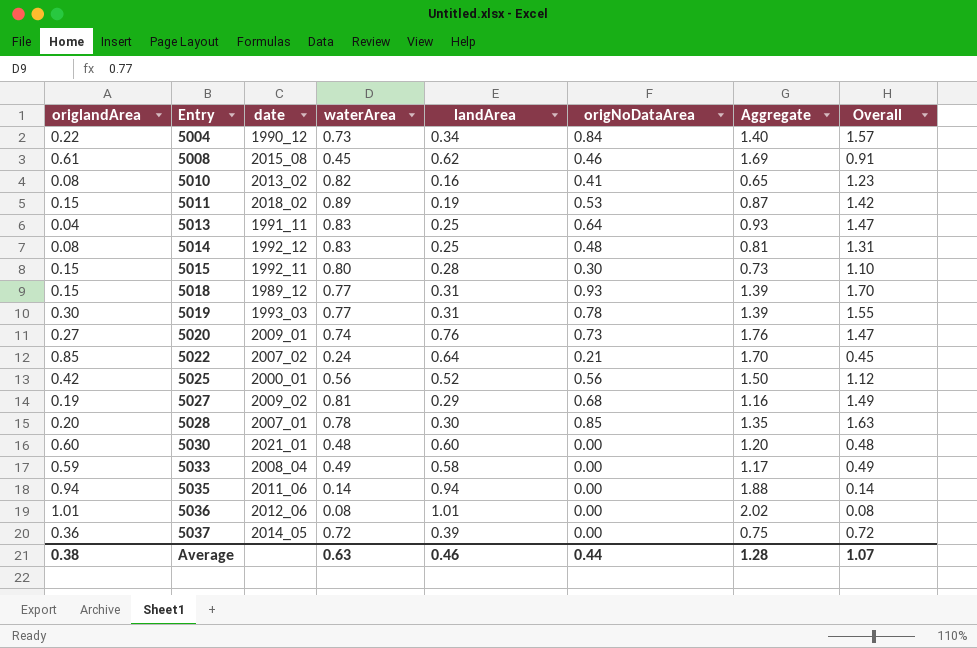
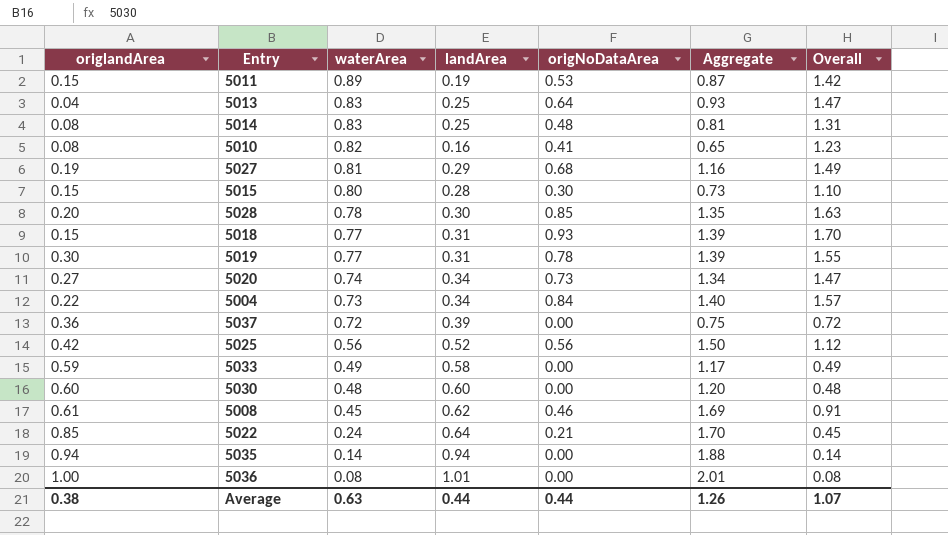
row order: Entry ascending -> waterArea descending
column date | position: 3 -> none
5020 | landArea: 0.76 -> 0.34
5020 | Aggregate: 1.76 -> 1.34
5036 | origlandArea: 1.01 -> 1.00
5036 | Aggregate: 2.02 -> 2.01
Average | landArea: 0.46 -> 0.44
Average | Aggregate: 1.28 -> 1.26

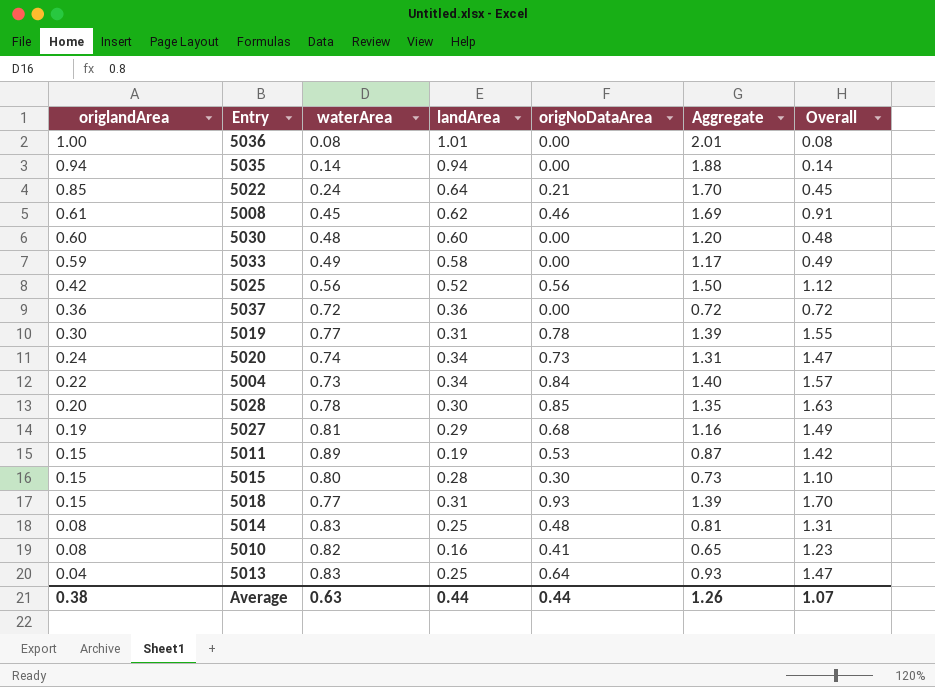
row order: waterArea descending -> origlandArea descending
5037 | landArea: 0.39 -> 0.36
5037 | Aggregate: 0.75 -> 0.72
5020 | origlandArea: 0.27 -> 0.24
5020 | Aggregate: 1.34 -> 1.31

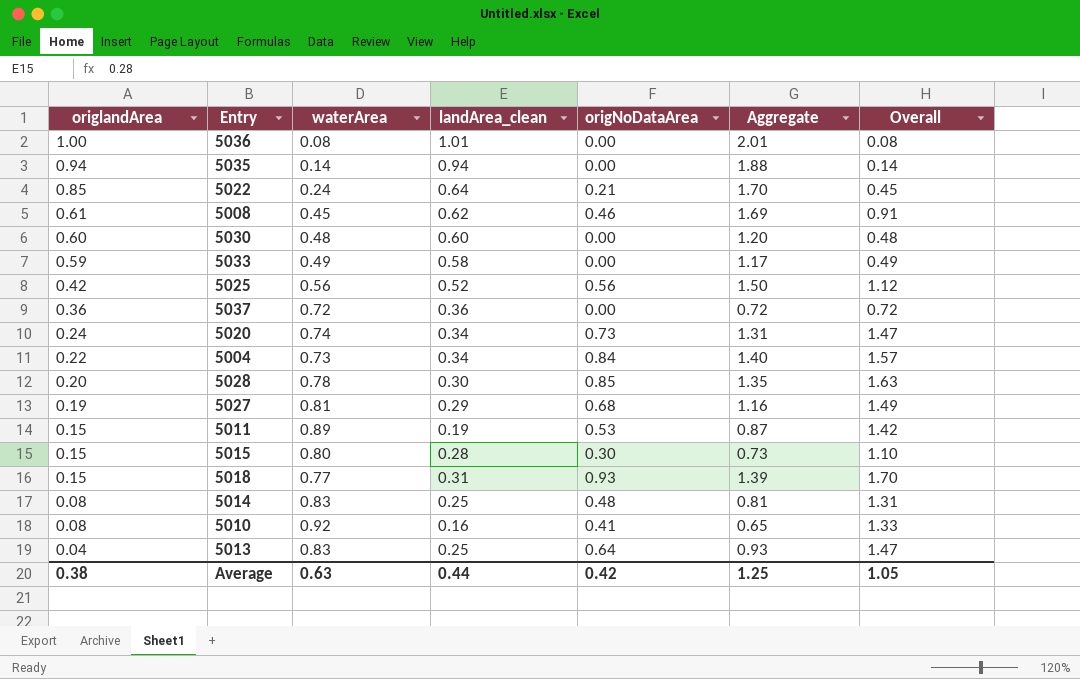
column name: landArea -> landArea_clean
row 5019: 0.30 | 0.77 | 0.31 | 0.78 | 1.39 | 1.55 -> none
5010 | waterArea: 0.82 -> 0.92
5010 | Overall: 1.23 -> 1.33
Average | origNoDataArea: 0.44 -> 0.42
Average | Aggregate: 1.26 -> 1.25
Average | Overall: 1.07 -> 1.05

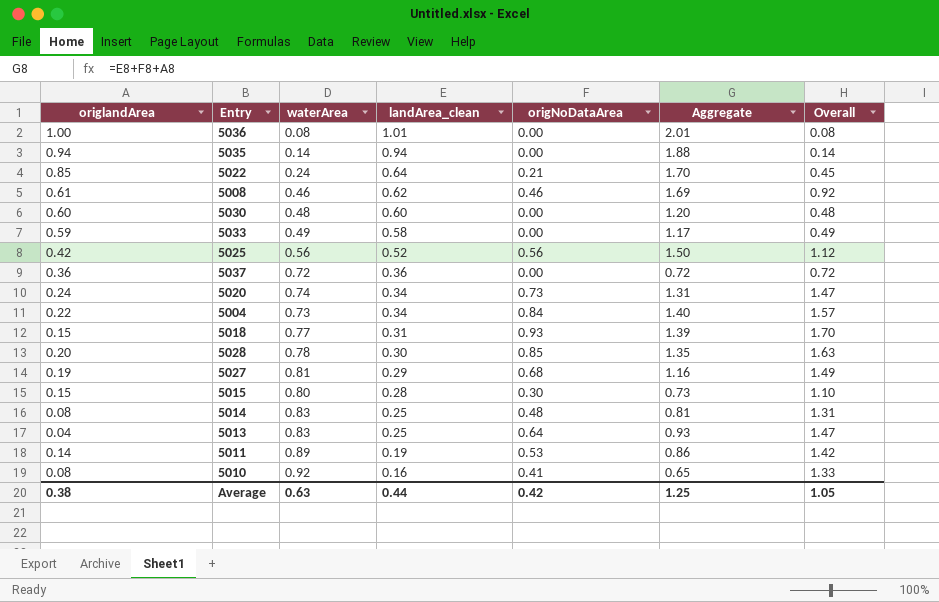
row order: origlandArea descending -> landArea_clean descending
5008 | waterArea: 0.45 -> 0.46
5008 | Overall: 0.91 -> 0.92
5011 | origlandArea: 0.15 -> 0.14
5011 | Aggregate: 0.87 -> 0.86

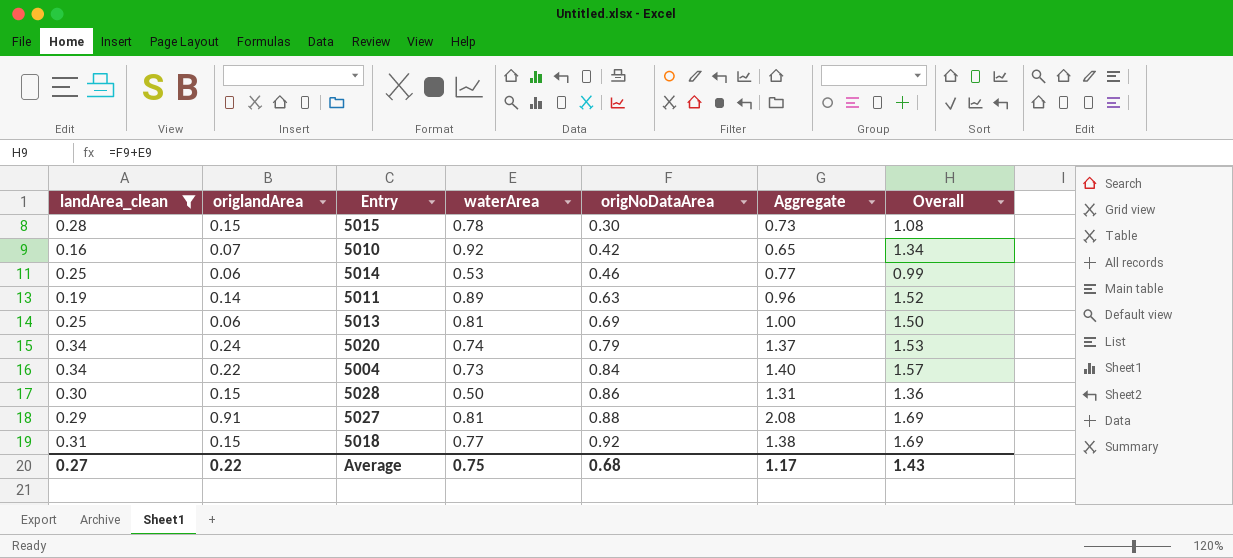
filter: none -> landArea_clean <= 0.34
row order: landArea_clean descending -> origNoDataArea ascending
column landArea_clean | position: 4 -> 1
5015 | waterArea: 0.80 -> 0.78
5015 | Overall: 1.10 -> 1.08
5010 | origlandArea: 0.08 -> 0.07
5010 | origNoDataArea: 0.41 -> 0.42
5010 | Overall: 1.33 -> 1.34
5014 | origlandArea: 0.08 -> 0.06
5014 | waterArea: 0.83 -> 0.53
5014 | origNoDataArea: 0.48 -> 0.46
5014 | Aggregate: 0.81 -> 0.77
5014 | Overall: 1.31 -> 0.99
5011 | origNoDataArea: 0.53 -> 0.63
5011 | Aggregate: 0.86 -> 0.96
5011 | Overall: 1.42 -> 1.52
5013 | origlandArea: 0.04 -> 0.06
5013 | waterArea: 0.83 -> 0.81
5013 | origNoDataArea: 0.64 -> 0.69
5013 | Aggregate: 0.93 -> 1.00
5013 | Overall: 1.47 -> 1.50
5020 | origNoDataArea: 0.73 -> 0.79
5020 | Aggregate: 1.31 -> 1.37
5020 | Overall: 1.47 -> 1.53
5028 | origlandArea: 0.20 -> 0.15
5028 | waterArea: 0.78 -> 0.50
5028 | origNoDataArea: 0.85 -> 0.86
5028 | Aggregate: 1.35 -> 1.31
5028 | Overall: 1.63 -> 1.36
5027 | origlandArea: 0.19 -> 0.91
5027 | origNoDataArea: 0.68 -> 0.88
5027 | Aggregate: 1.16 -> 2.08
5027 | Overall: 1.49 -> 1.69
5018 | origNoDataArea: 0.93 -> 0.92
5018 | Aggregate: 1.39 -> 1.38
5018 | Overall: 1.70 -> 1.69
Average | landArea_clean: 0.44 -> 0.27
Average | origlandArea: 0.38 -> 0.22
Average | waterArea: 0.63 -> 0.75
Average | origNoDataArea: 0.42 -> 0.68
Average | Aggregate: 1.25 -> 1.17
Average | Overall: 1.05 -> 1.43

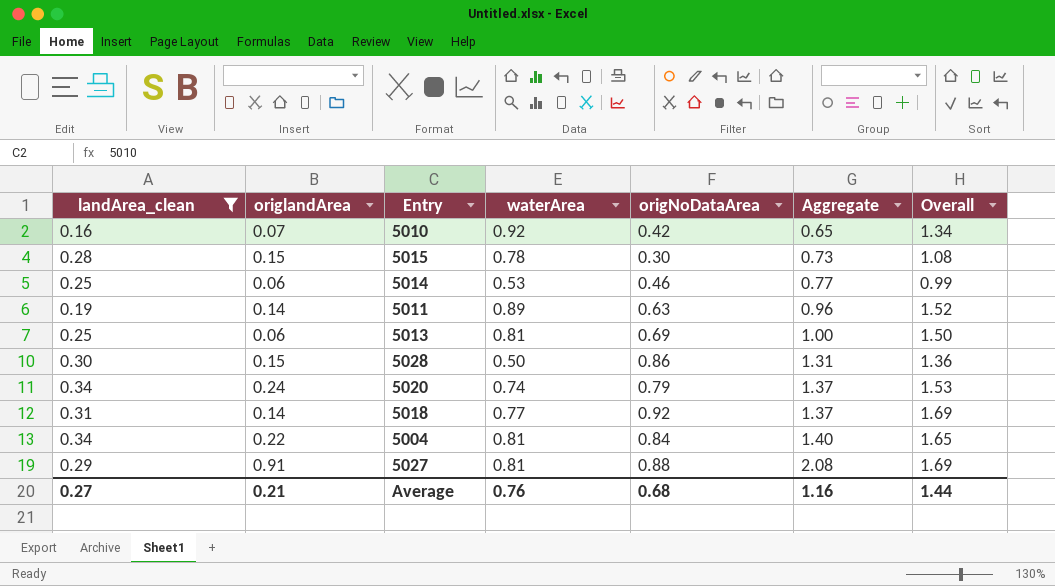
row order: origNoDataArea ascending -> Aggregate ascending
5018 | origlandArea: 0.15 -> 0.14
5018 | Aggregate: 1.38 -> 1.37
5004 | waterArea: 0.73 -> 0.81
5004 | Overall: 1.57 -> 1.65
Average | origlandArea: 0.22 -> 0.21
Average | waterArea: 0.75 -> 0.76
Average | Aggregate: 1.17 -> 1.16
Average | Overall: 1.43 -> 1.44

